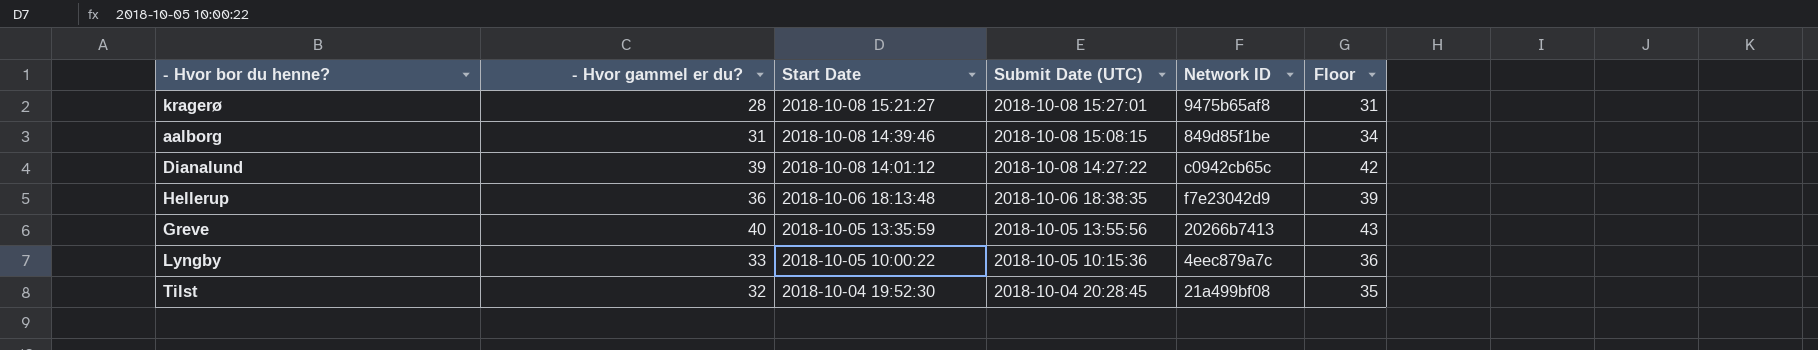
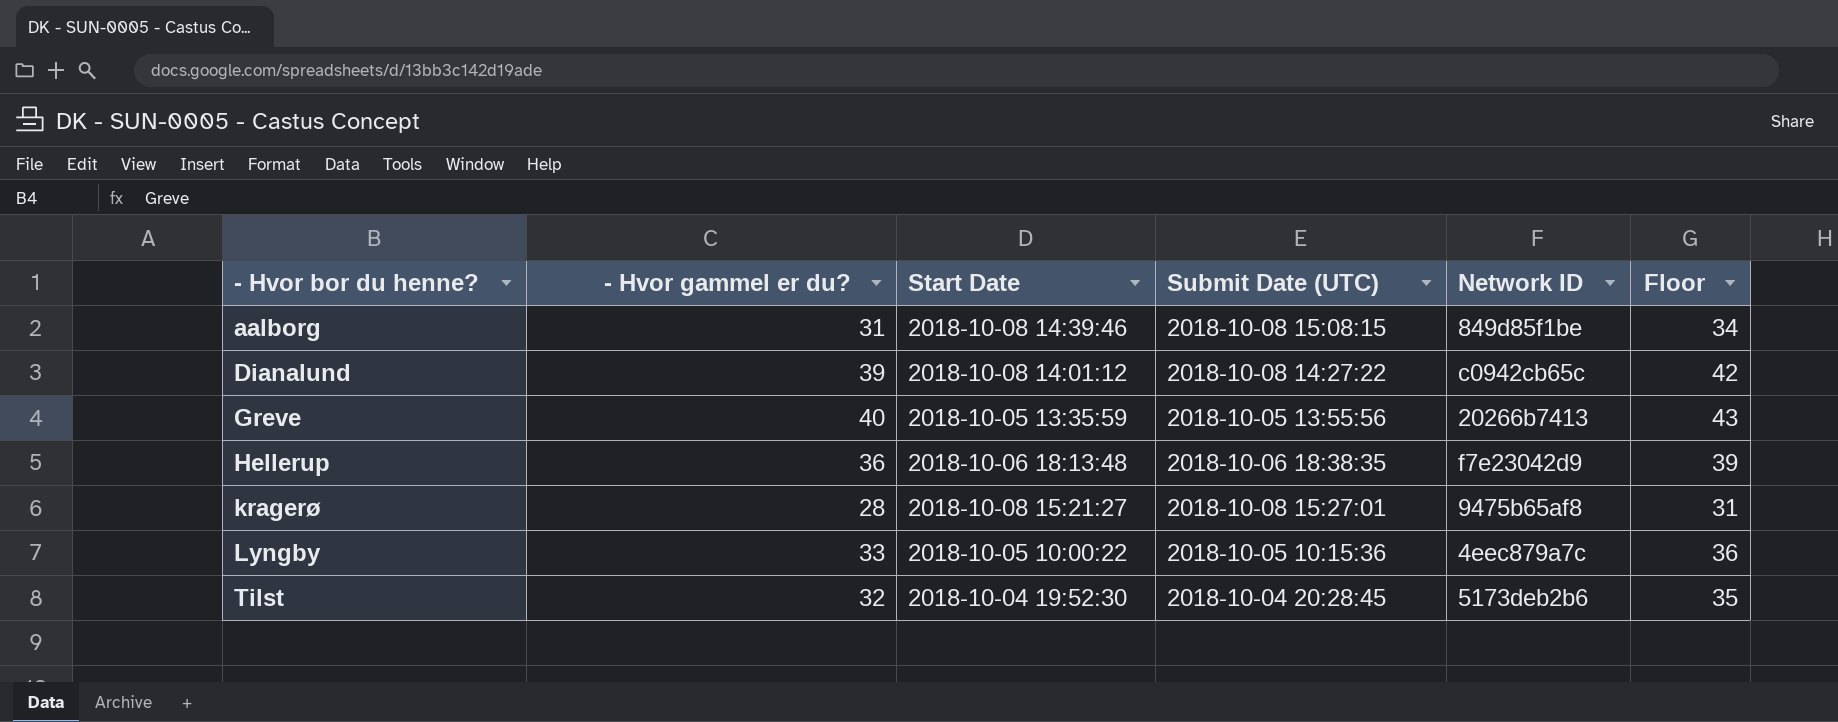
row order: Start Date descending -> - Hvor bor du henne? ascending
Tilst | Network ID: 21a499bf08 -> 5173deb2b6

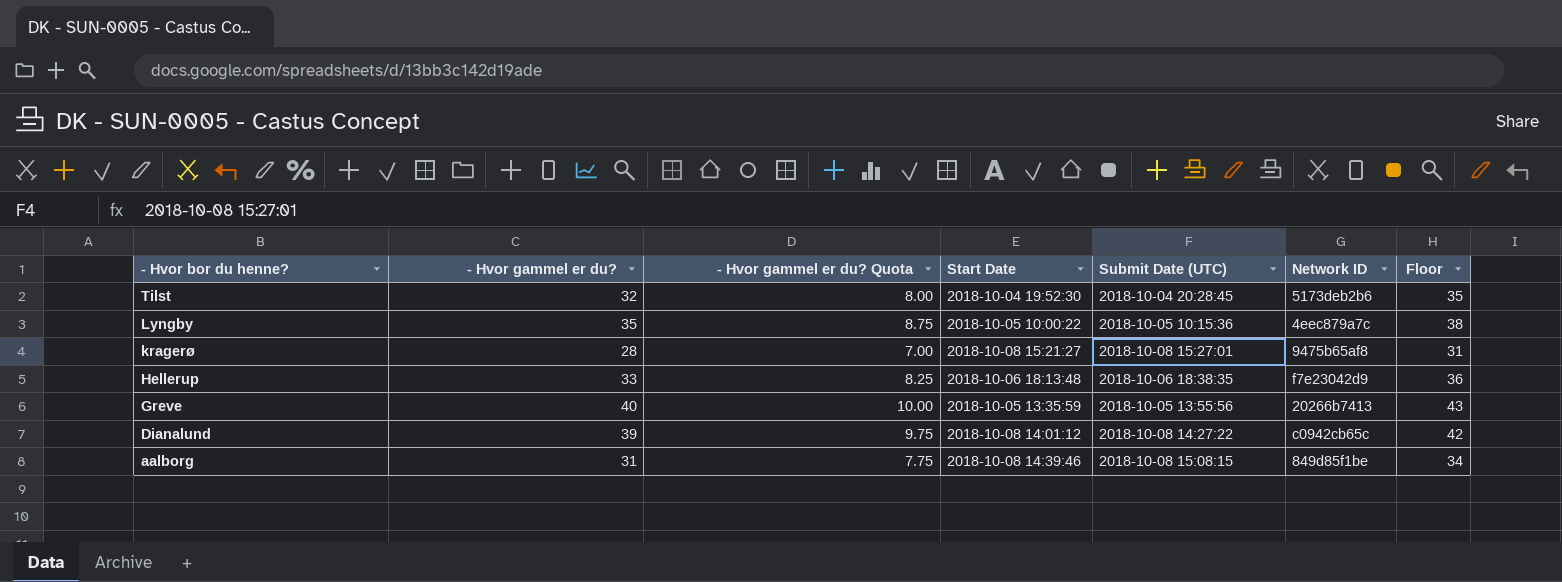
row order: - Hvor bor du henne? ascending -> - Hvor bor du henne? descending
column - Hvor gammel er du? Quota | formula: none -> [- Hvor gammel er du?] * 0.25
Lyngby | - Hvor gammel er du?: 33 -> 35
Lyngby | Floor: 36 -> 38
Hellerup | - Hvor gammel er du?: 36 -> 33
Hellerup | Floor: 39 -> 36

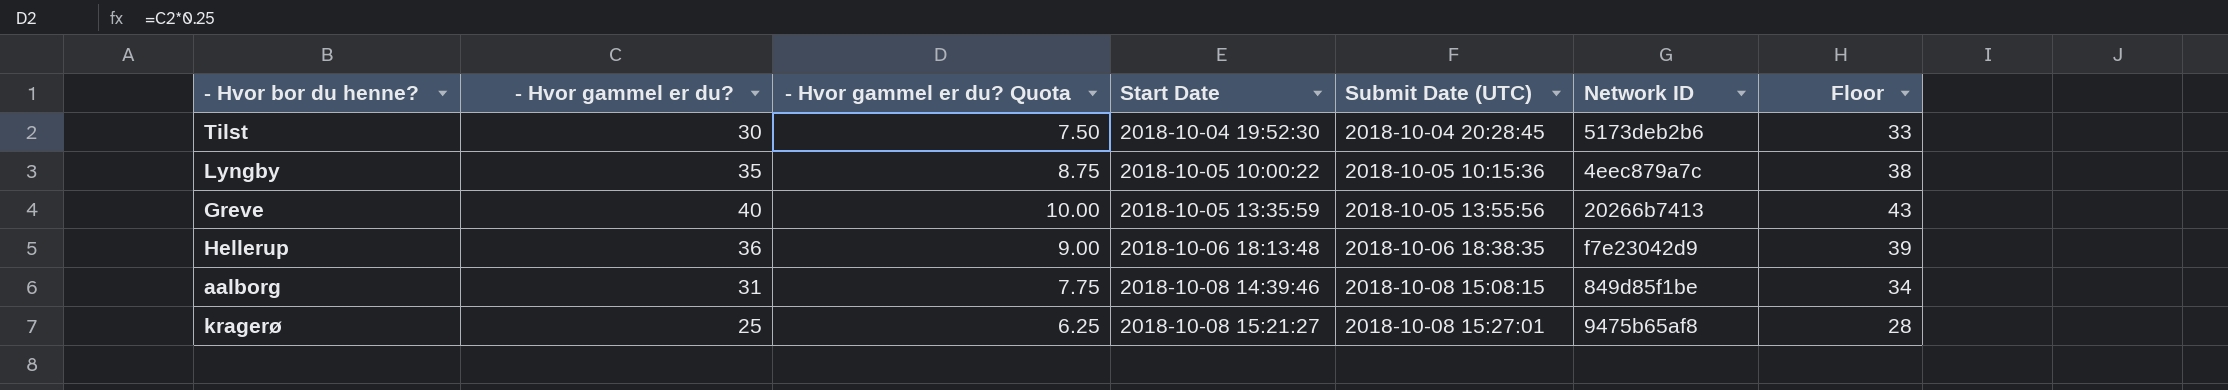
row order: - Hvor bor du henne? descending -> Start Date ascending
row Dianalund: 39 | 9.75 | 2018-10-08 14:01:12 | 2018-10-08 14:27:22 | c0942cb65c | 42 -> none
Tilst | - Hvor gammel er du?: 32 -> 30
Tilst | - Hvor gammel er du? Quota: 8.00 -> 7.50
Tilst | Floor: 35 -> 33
Hellerup | - Hvor gammel er du?: 33 -> 36
Hellerup | - Hvor gammel er du? Quota: 8.25 -> 9.00
Hellerup | Floor: 36 -> 39
kragerø | - Hvor gammel er du?: 28 -> 25
kragerø | - Hvor gammel er du? Quota: 7.00 -> 6.25
kragerø | Floor: 31 -> 28

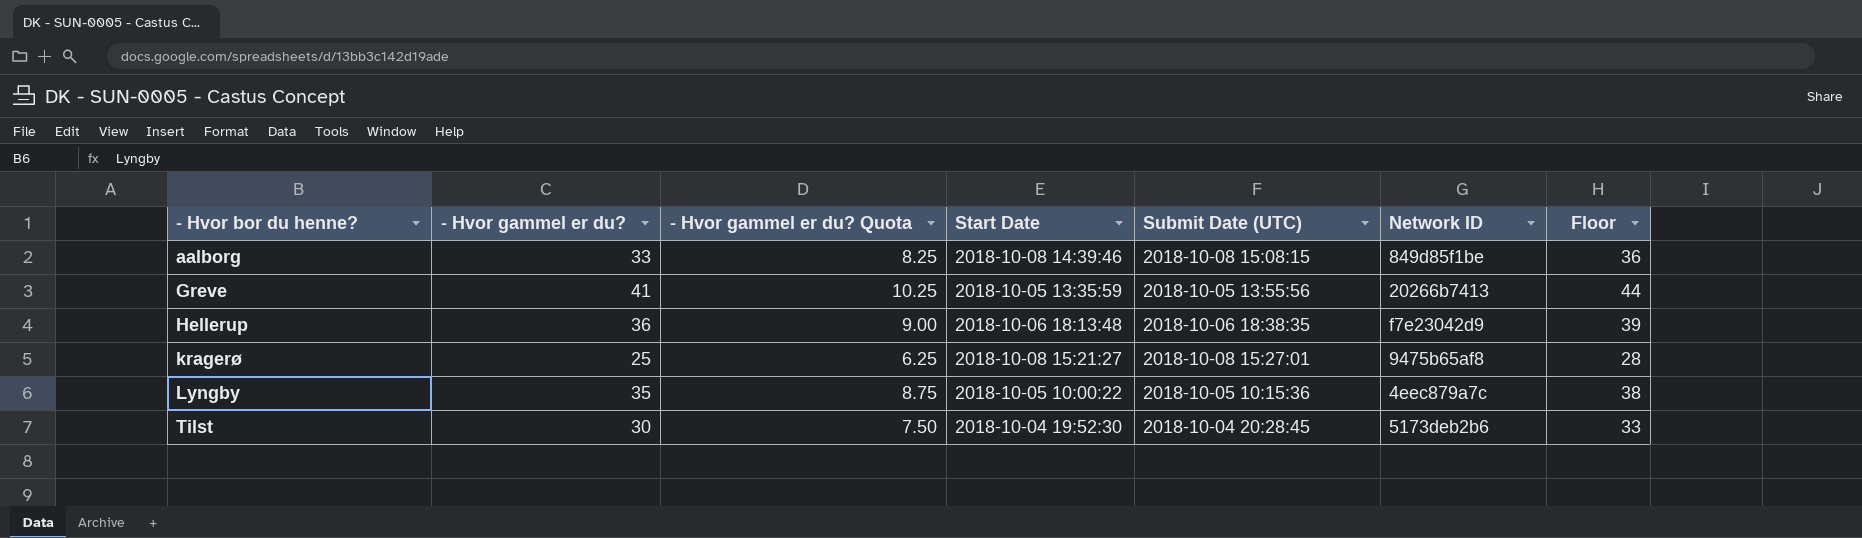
row order: Start Date ascending -> - Hvor bor du henne? ascending
aalborg | - Hvor gammel er du?: 31 -> 33
aalborg | - Hvor gammel er du? Quota: 7.75 -> 8.25
aalborg | Floor: 34 -> 36
Greve | - Hvor gammel er du?: 40 -> 41
Greve | - Hvor gammel er du? Quota: 10.00 -> 10.25
Greve | Floor: 43 -> 44

